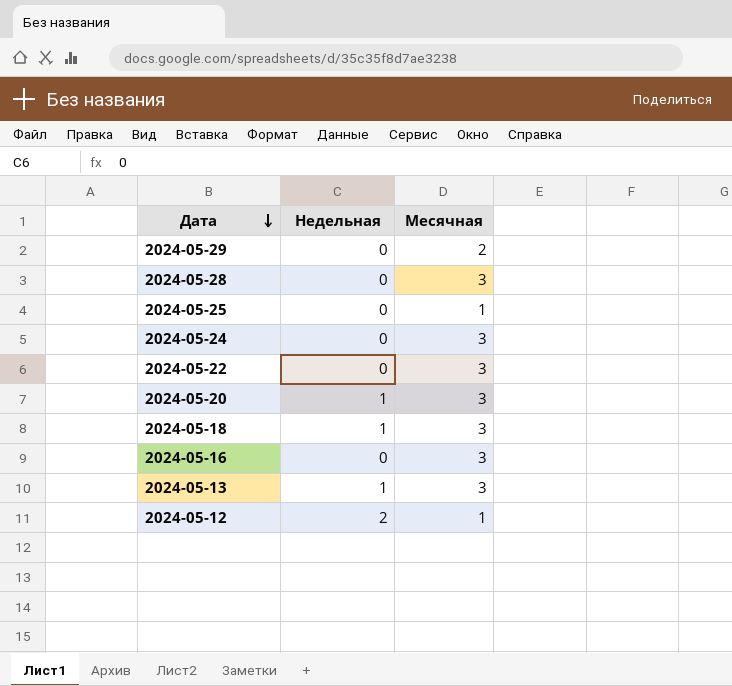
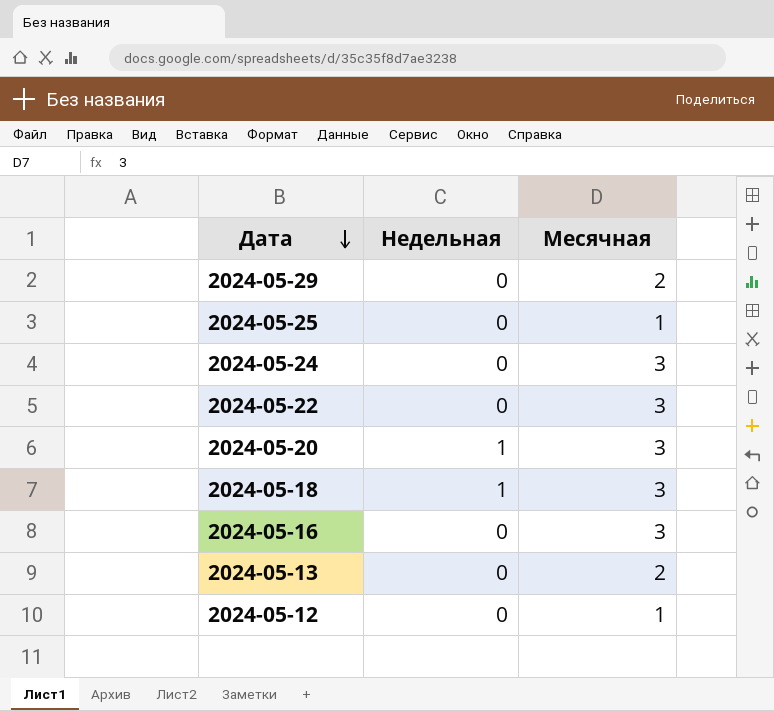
row 2024-05-28: 0 | 3 -> none
2024-05-13 | Недельная: 1 -> 0
2024-05-13 | Месячная: 3 -> 2
2024-05-12 | Недельная: 2 -> 0

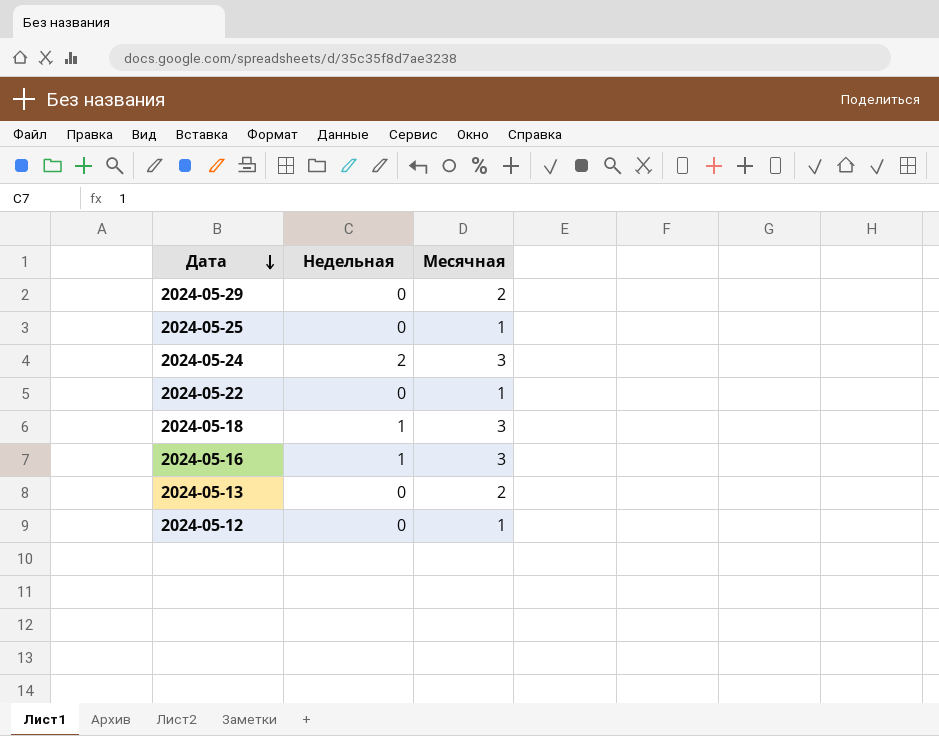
row 2024-05-20: 1 | 3 -> none
2024-05-24 | Недельная: 0 -> 2
2024-05-22 | Месячная: 3 -> 1
2024-05-16 | Недельная: 0 -> 1

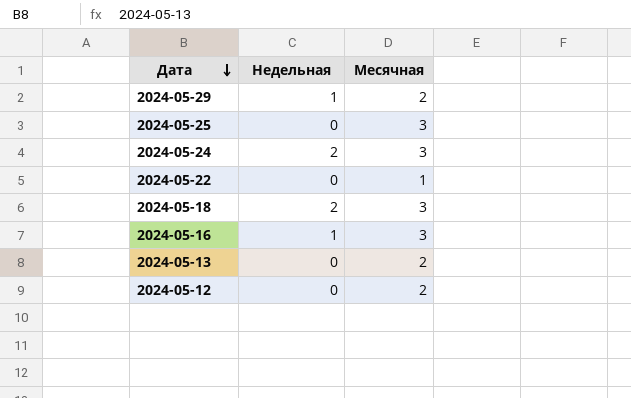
2024-05-29 | Недельная: 0 -> 1
2024-05-25 | Месячная: 1 -> 3
2024-05-18 | Недельная: 1 -> 2
2024-05-12 | Месячная: 1 -> 2

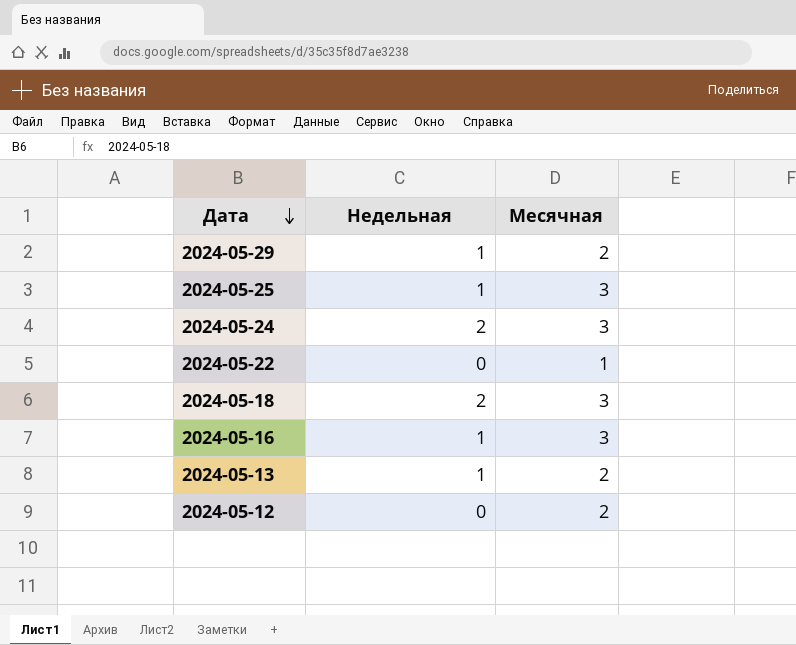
2024-05-25 | Недельная: 0 -> 1
2024-05-13 | Недельная: 0 -> 1

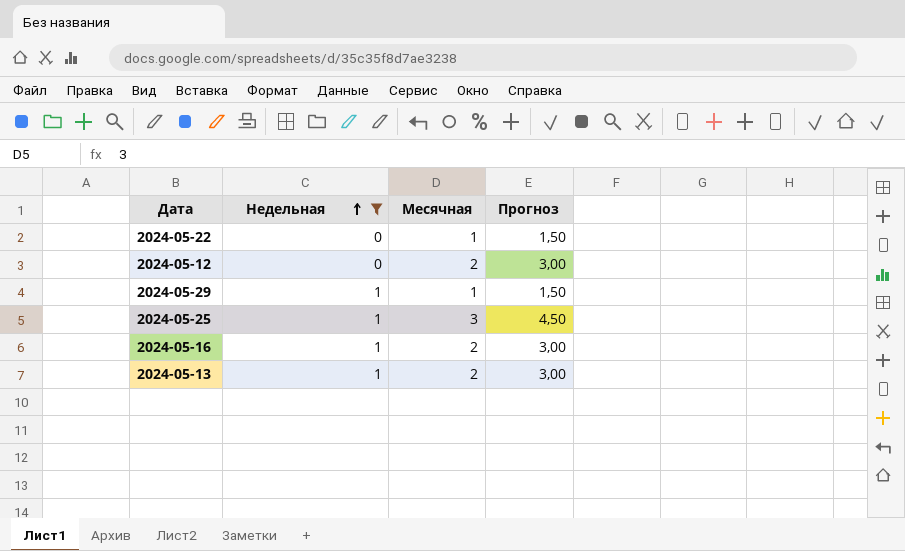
filter: none -> Недельная != 2
row order: Дата descending -> Недельная ascending
column Прогноз | formula: none -> [Месячная] * 1,5
2024-05-29 | Месячная: 2 -> 1
2024-05-16 | Месячная: 3 -> 2

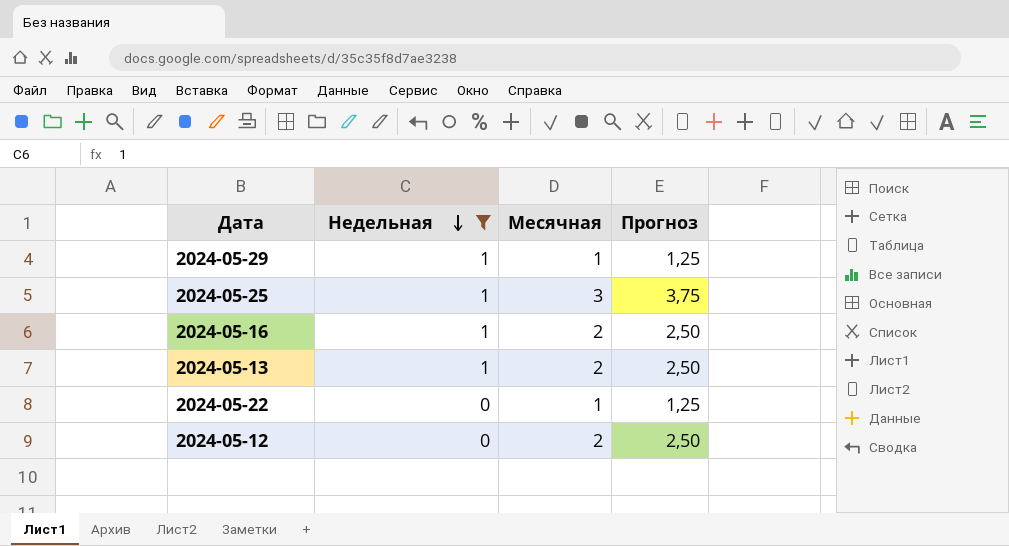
row order: Недельная ascending -> Недельная descending
column Прогноз | formula: [Месячная] * 1,5 -> [Месячная] * 1,25

